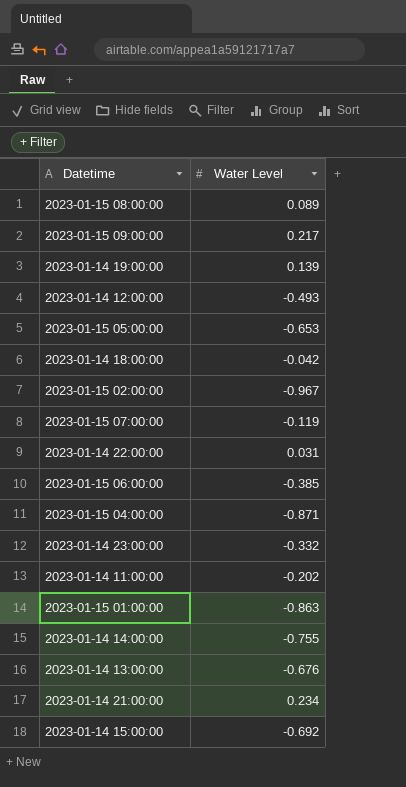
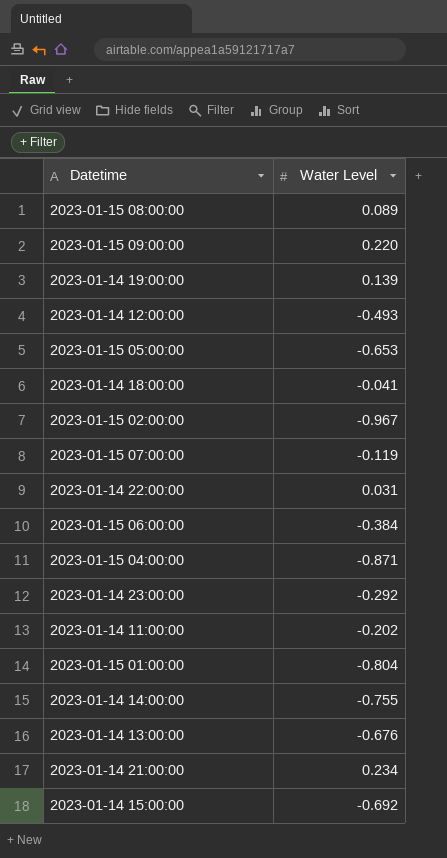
2023-01-15 09:00:00 | Water Level: 0.217 -> 0.220
2023-01-14 18:00:00 | Water Level: -0.042 -> -0.041
2023-01-15 06:00:00 | Water Level: -0.385 -> -0.384
2023-01-14 23:00:00 | Water Level: -0.332 -> -0.292
2023-01-15 01:00:00 | Water Level: -0.863 -> -0.804

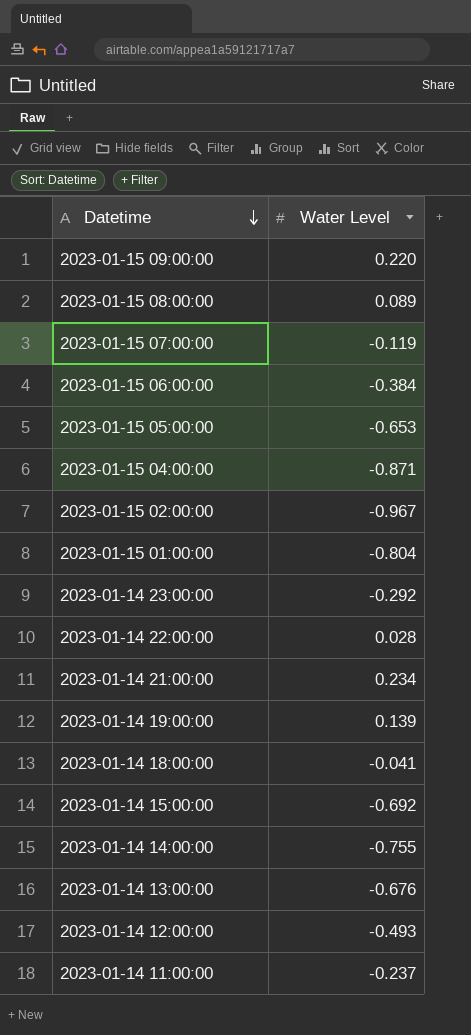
row order: none -> Datetime descending
2023-01-14 22:00:00 | Water Level: 0.031 -> 0.028
2023-01-14 11:00:00 | Water Level: -0.202 -> -0.237

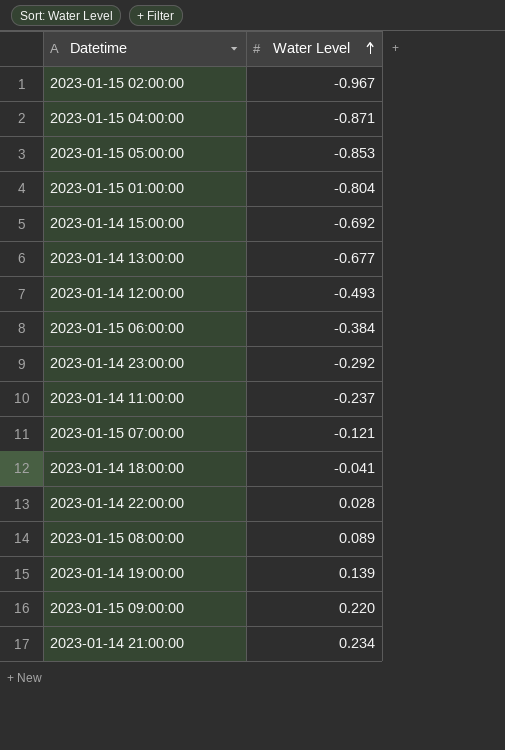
row order: Datetime descending -> Water Level ascending
row 2023-01-14 14:00:00: -0.755 -> none
2023-01-15 05:00:00 | Water Level: -0.653 -> -0.853
2023-01-14 13:00:00 | Water Level: -0.676 -> -0.677
2023-01-15 07:00:00 | Water Level: -0.119 -> -0.121

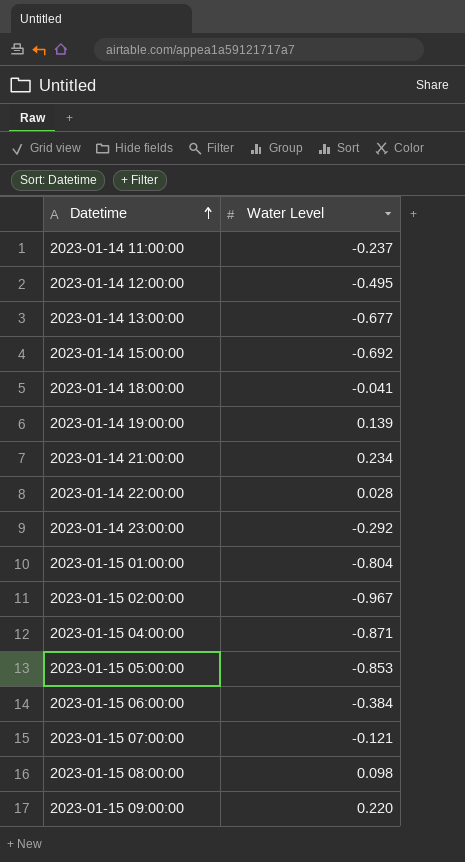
row order: Water Level ascending -> Datetime ascending
2023-01-14 12:00:00 | Water Level: -0.493 -> -0.495
2023-01-15 08:00:00 | Water Level: 0.089 -> 0.098

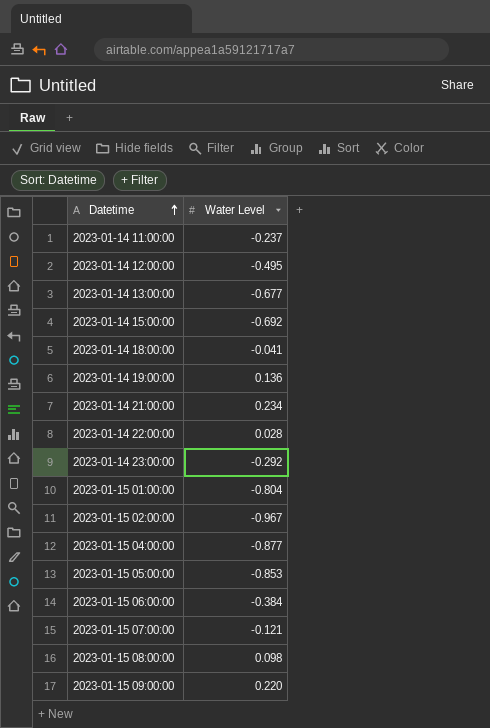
2023-01-14 19:00:00 | Water Level: 0.139 -> 0.136
2023-01-15 04:00:00 | Water Level: -0.871 -> -0.877

